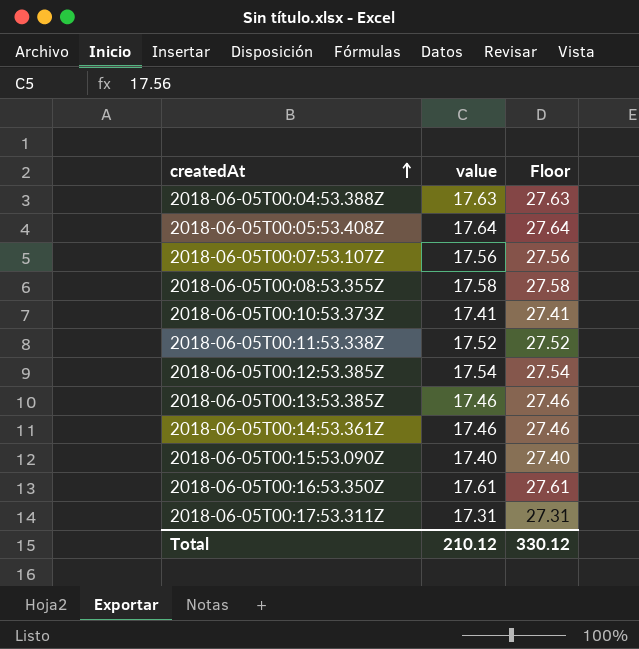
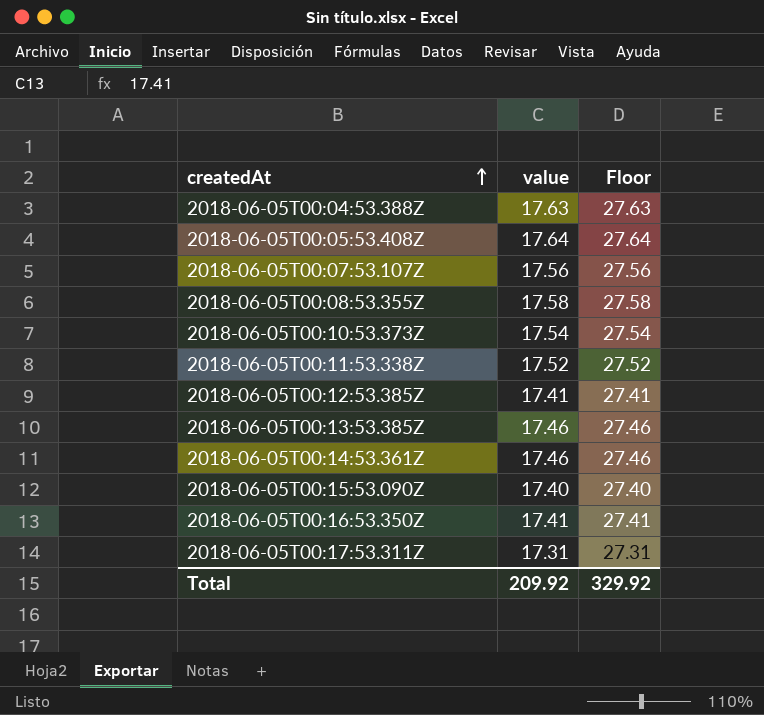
2018-06-05T00:10:53.373Z | value: 17.41 -> 17.54
2018-06-05T00:10:53.373Z | Floor: 27.41 -> 27.54
2018-06-05T00:12:53.385Z | value: 17.54 -> 17.41
2018-06-05T00:12:53.385Z | Floor: 27.54 -> 27.41
2018-06-05T00:16:53.350Z | value: 17.61 -> 17.41
2018-06-05T00:16:53.350Z | Floor: 27.61 -> 27.41
Total | value: 210.12 -> 209.92
Total | Floor: 330.12 -> 329.92

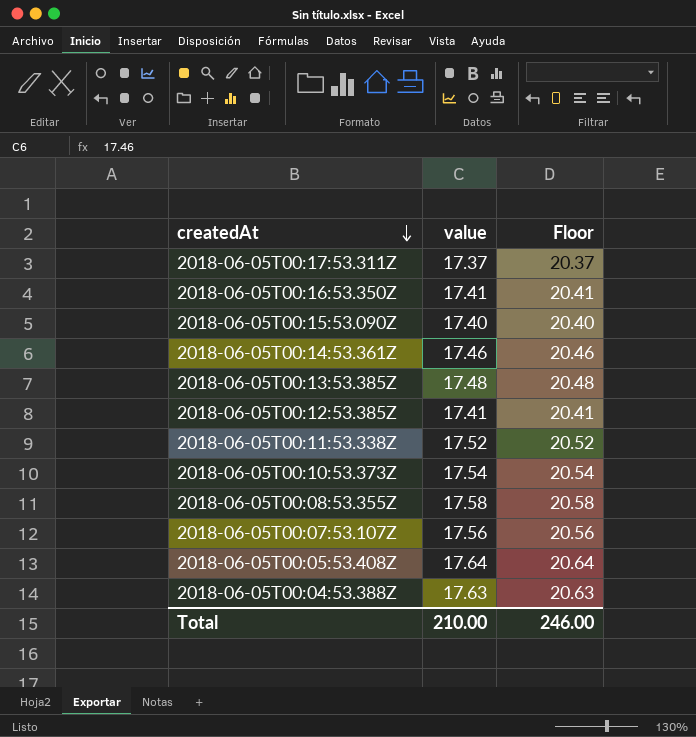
row order: createdAt ascending -> createdAt descending
column Floor | formula: [value] + 10 -> [value] + 3
2018-06-05T00:17:53.311Z | value: 17.31 -> 17.37
2018-06-05T00:13:53.385Z | value: 17.46 -> 17.48
Total | value: 209.92 -> 210.00
Total | Floor: 329.92 -> 246.00

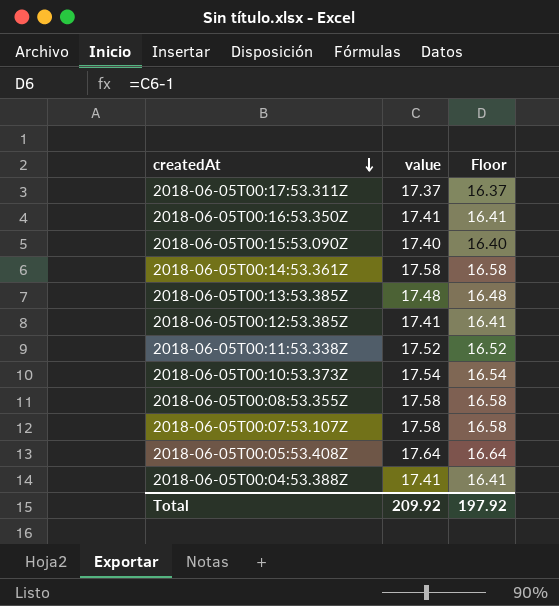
column Floor | formula: [value] + 3 -> [value] - 1
2018-06-05T00:14:53.361Z | value: 17.46 -> 17.58
2018-06-05T00:07:53.107Z | value: 17.56 -> 17.58
2018-06-05T00:04:53.388Z | value: 17.63 -> 17.41
Total | value: 210.00 -> 209.92
Total | Floor: 246.00 -> 197.92

